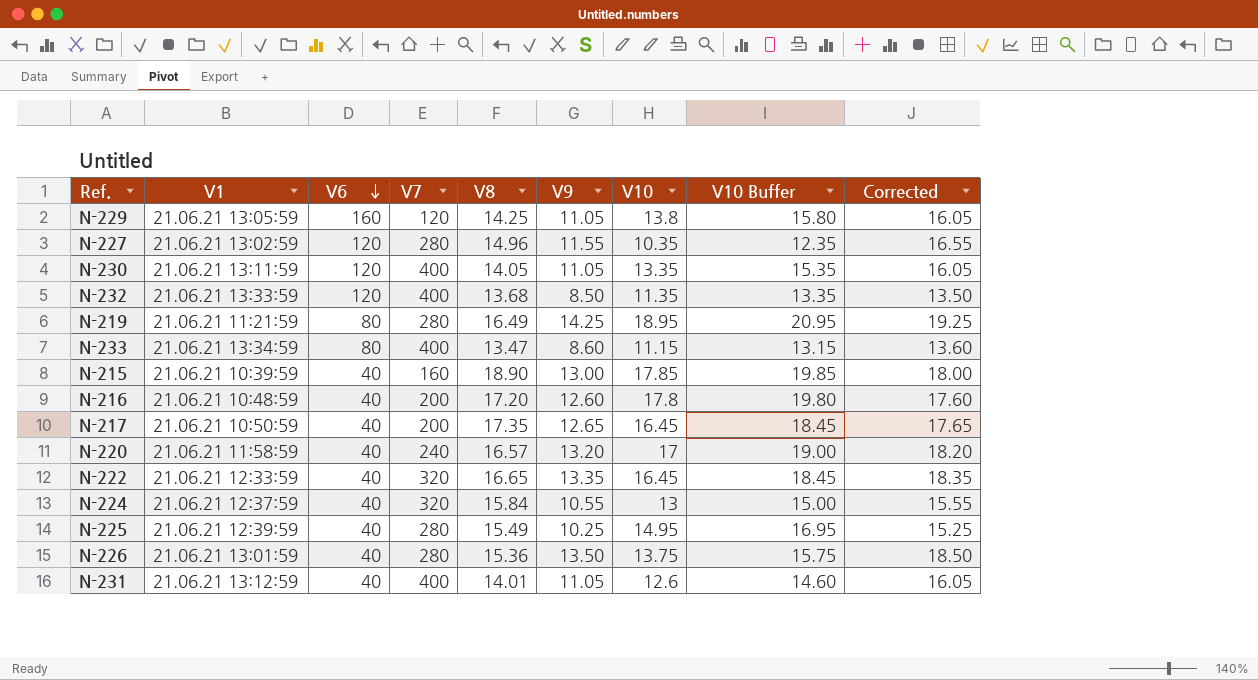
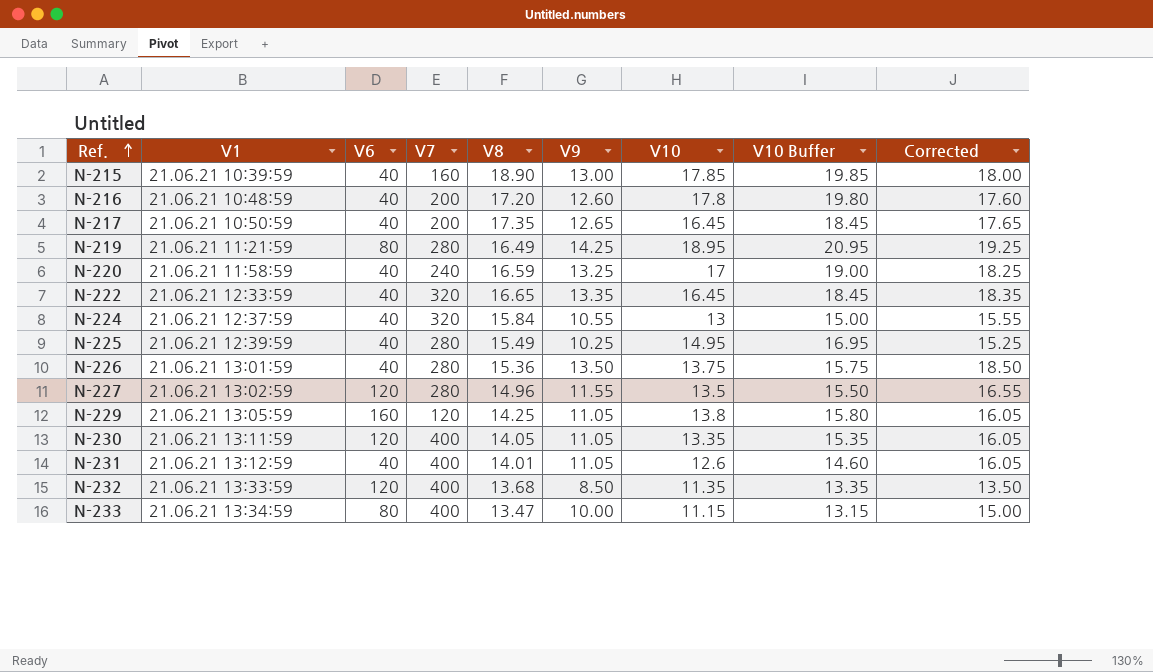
row order: V6 descending -> Ref. ascending
N-220 | V8: 16.57 -> 16.59
N-220 | V9: 13.20 -> 13.25
N-220 | Corrected: 18.20 -> 18.25
N-227 | V10: 10.35 -> 13.5
N-227 | V10 Buffer: 12.35 -> 15.50
N-233 | V9: 8.60 -> 10.00
N-233 | Corrected: 13.60 -> 15.00

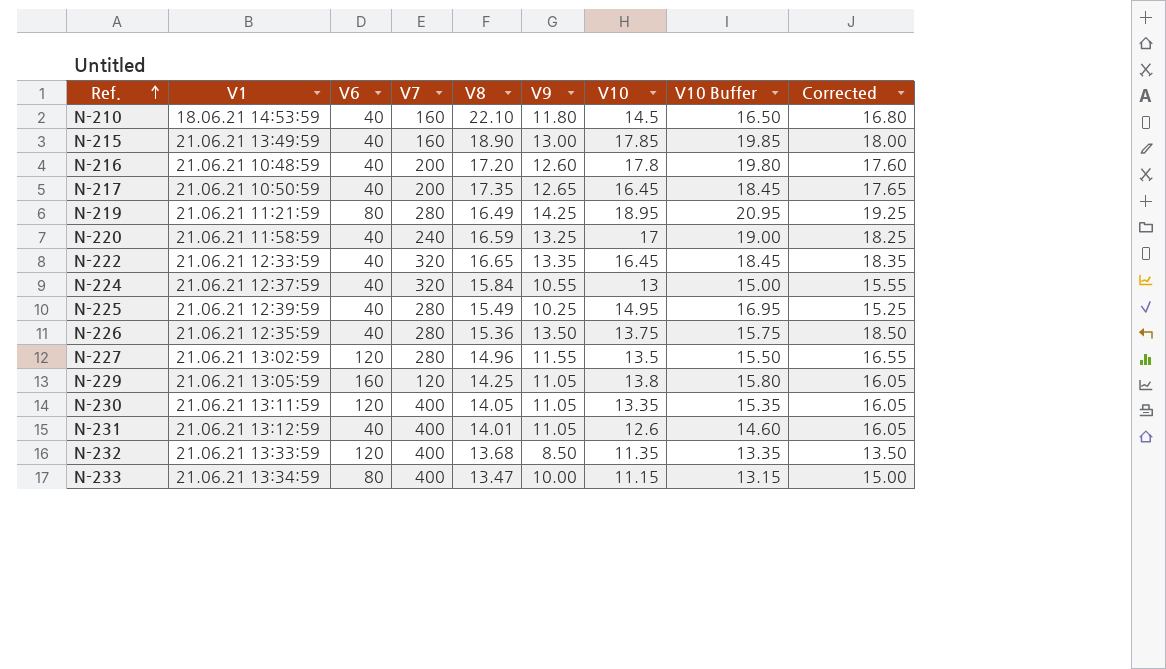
row N-210: none -> 18.06.21 14:53:59 | 40 | 160 | 22.10 | 11.80 | 14.5 | 16.50 | 16.80
N-215 | V1: 21.06.21 10:39:59 -> 21.06.21 13:49:59
N-226 | V1: 21.06.21 13:01:59 -> 21.06.21 12:35:59

